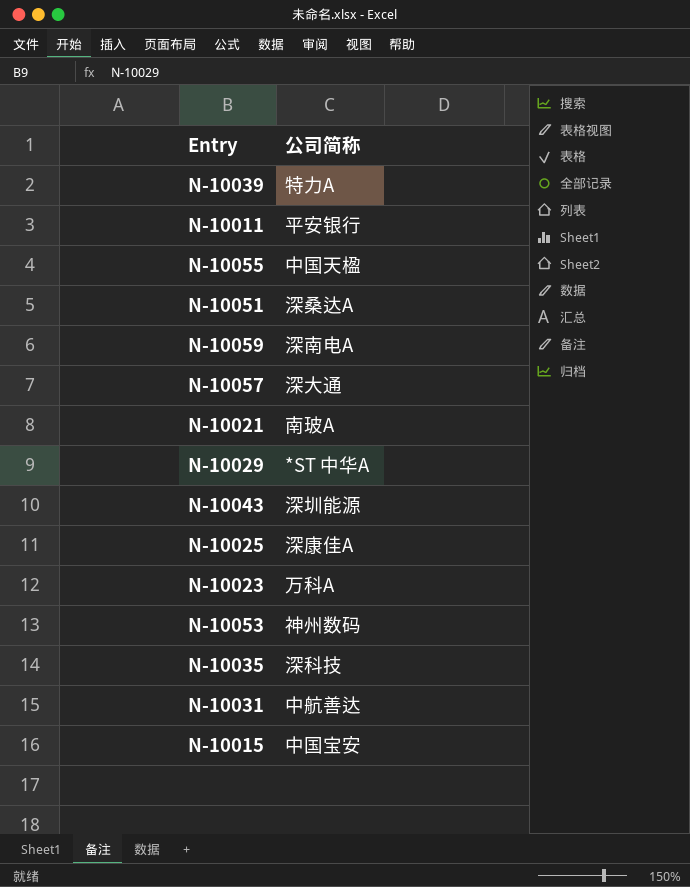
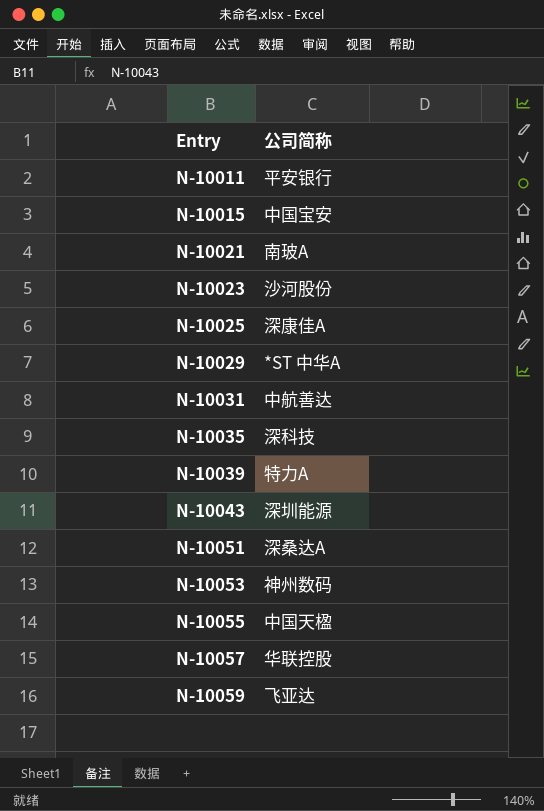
row order: none -> Entry ascending
N-10023 | 公司简称: 万科A -> 沙河股份
N-10057 | 公司简称: 深大通 -> 华联控股
N-10059 | 公司简称: 深南电A -> 飞亚达

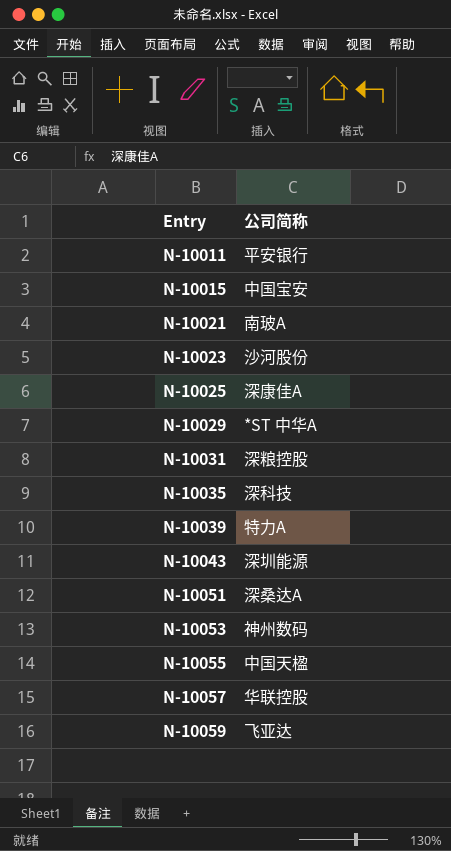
N-10031 | 公司简称: 中航善达 -> 深粮控股

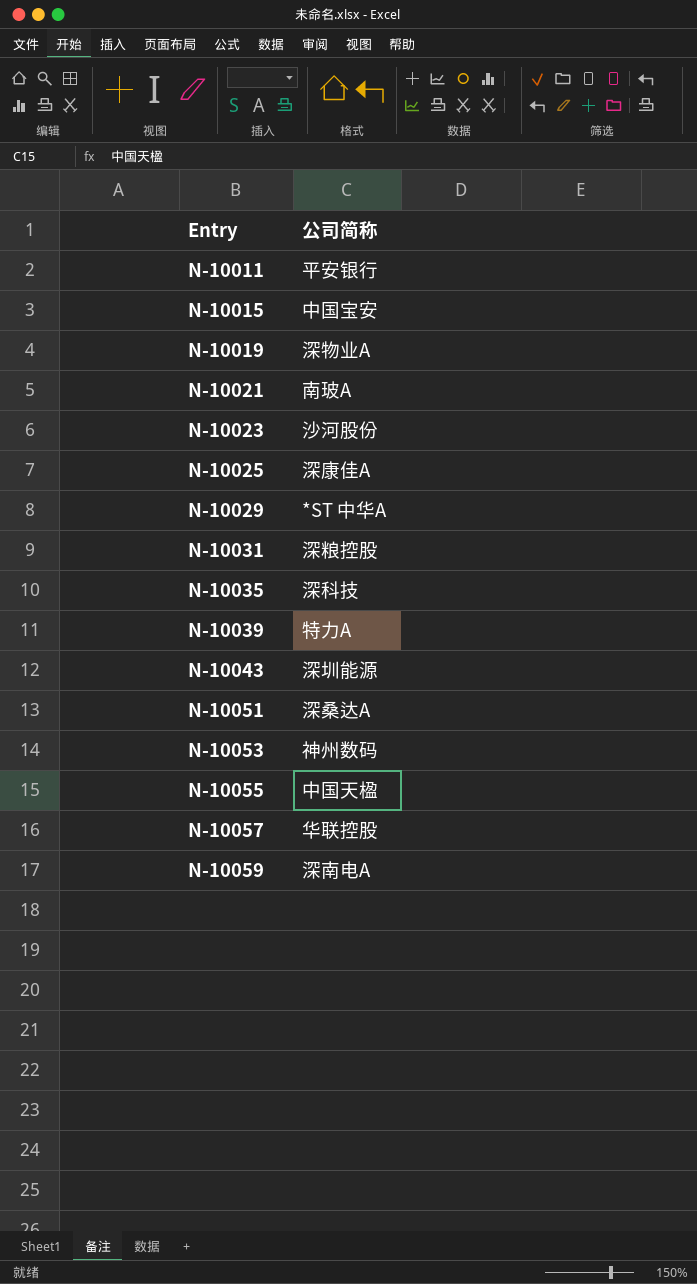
row N-10019: none -> 深物业A
N-10059 | 公司简称: 飞亚达 -> 深南电A

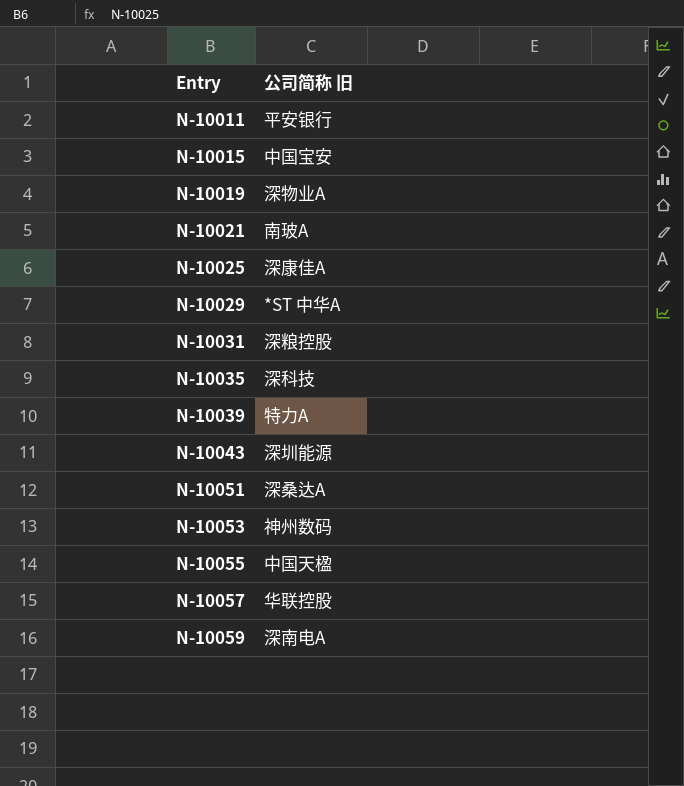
column name: 公司简称 -> 公司简称 旧
row N-10023: 沙河股份 -> none

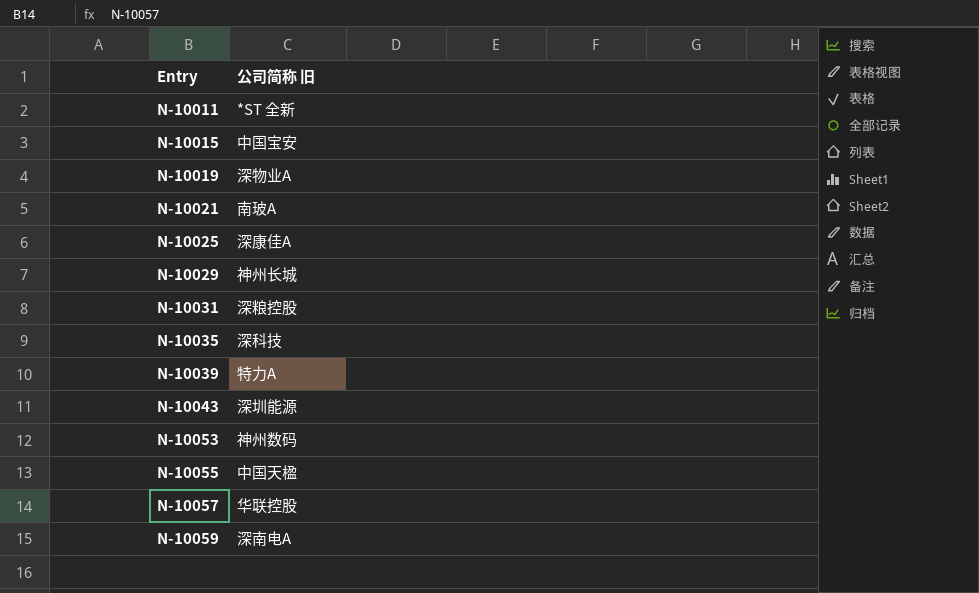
row N-10051: 深桑达A -> none
N-10011 | 公司简称 旧: 平安银行 -> *ST 全新
N-10029 | 公司简称 旧: *ST 中华A -> 神州长城

